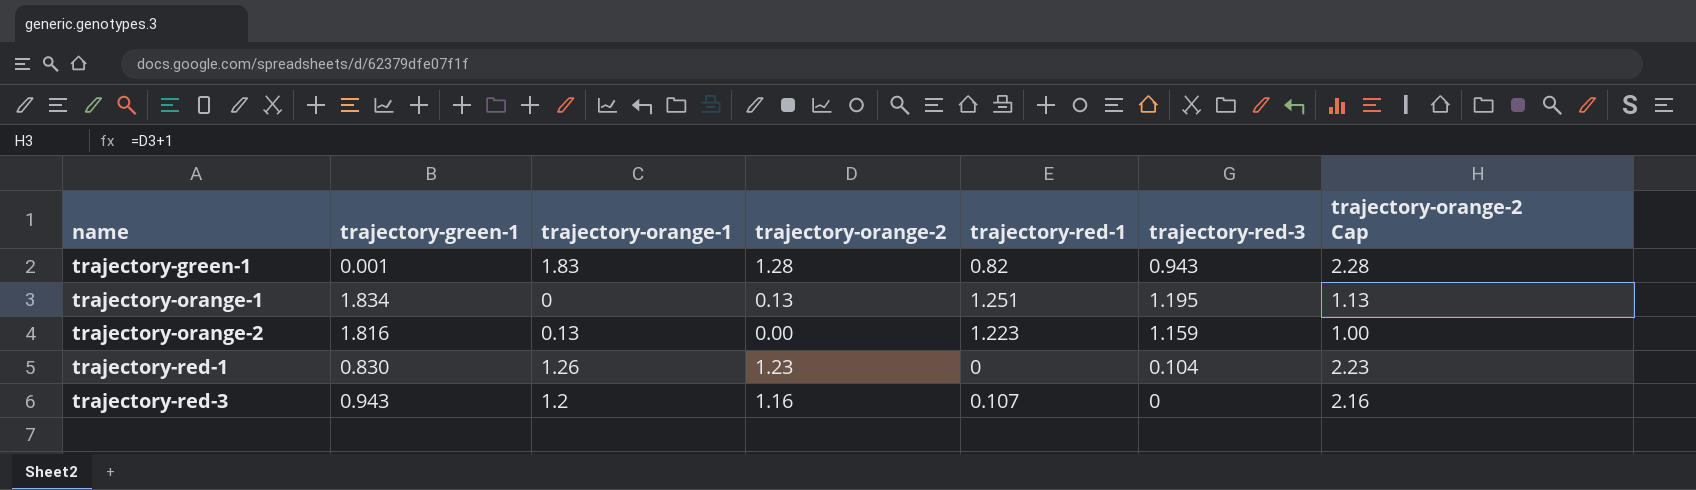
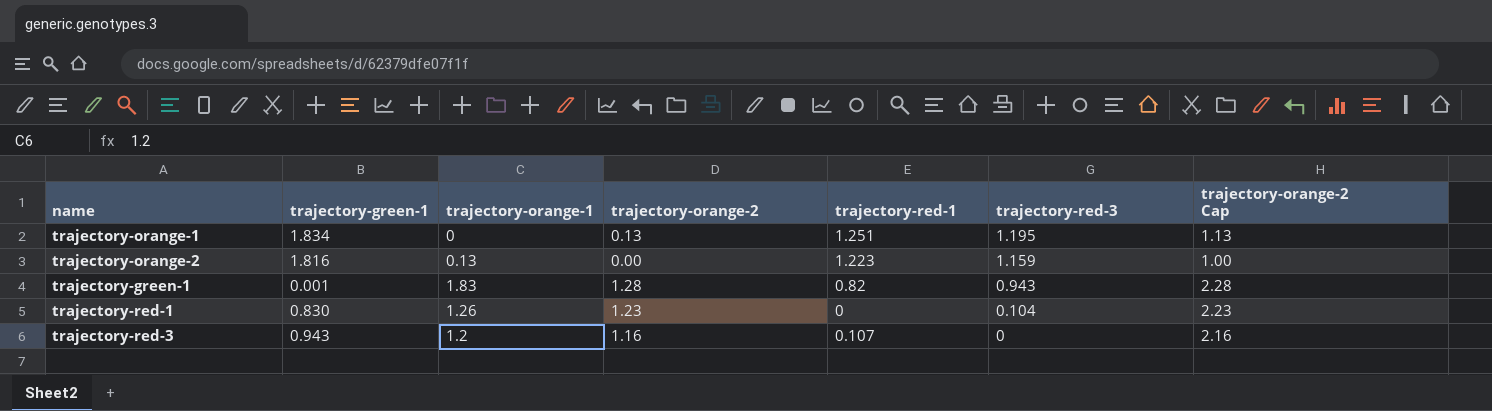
row order: name ascending -> trajectory-red-3 descending

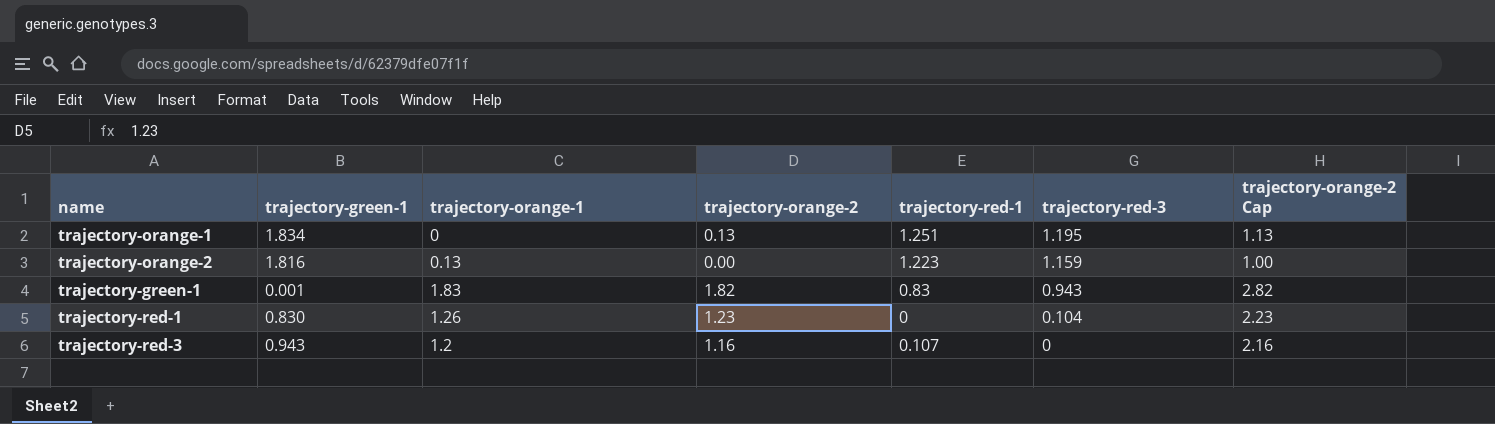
trajectory-green-1 | trajectory-orange-2: 1.28 -> 1.82
trajectory-green-1 | trajectory-red-1: 0.82 -> 0.83
trajectory-green-1 | trajectory-orange-2 Cap: 2.28 -> 2.82

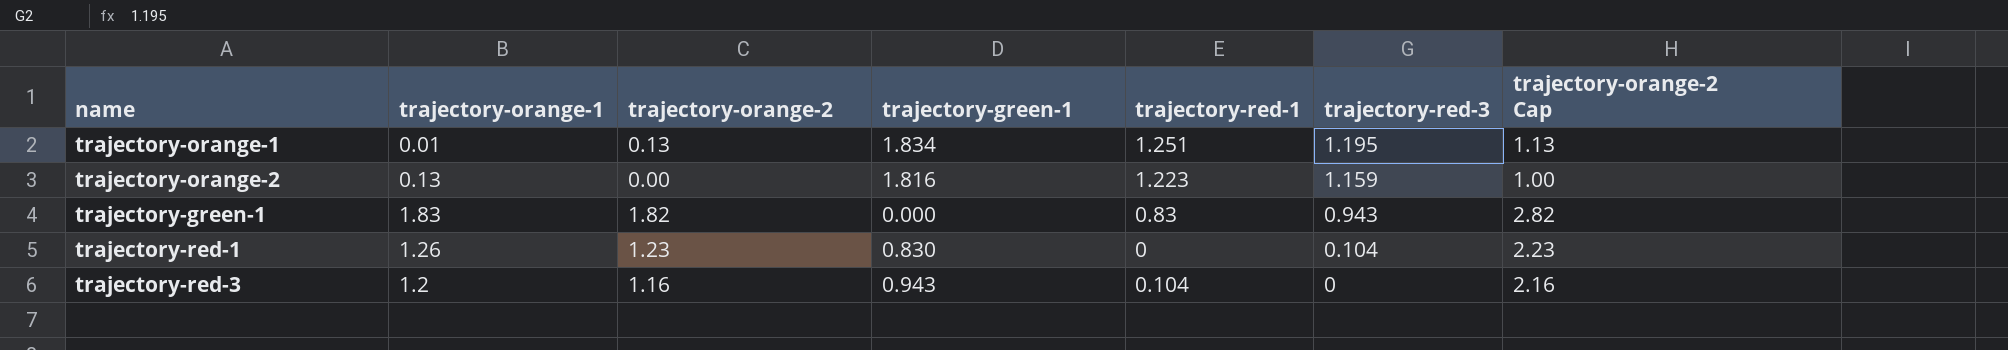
column trajectory-green-1 | position: 2 -> 4
trajectory-orange-1 | trajectory-orange-1: 0 -> 0.01
trajectory-green-1 | trajectory-green-1: 0.001 -> 0.000
trajectory-red-3 | trajectory-red-1: 0.107 -> 0.104

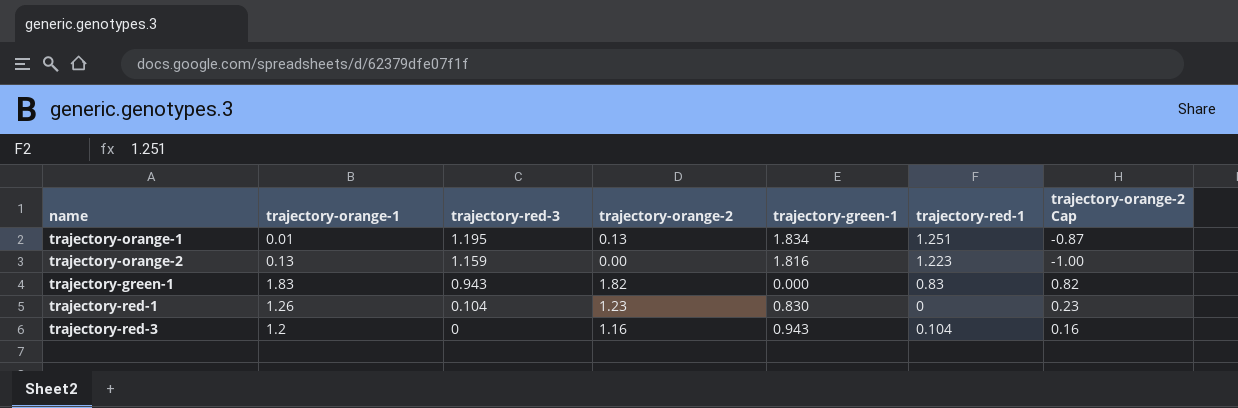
column trajectory-red-3 | position: 6 -> 3
column trajectory-orange-2 Cap | formula: [trajectory-orange-2] + 1 -> [trajectory-orange-2] - 1

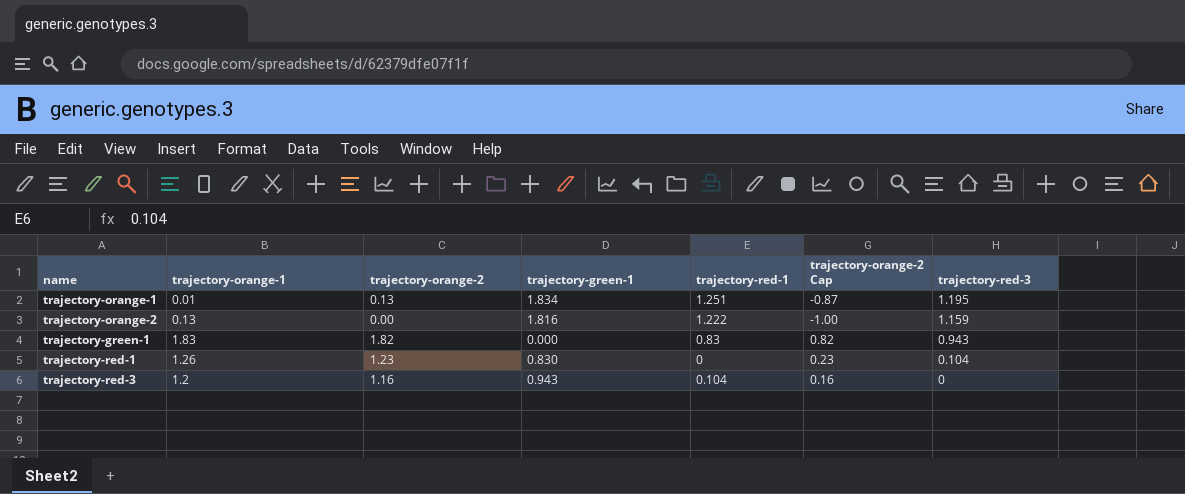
column trajectory-red-3 | position: 3 -> 7
trajectory-orange-2 | trajectory-red-1: 1.223 -> 1.222

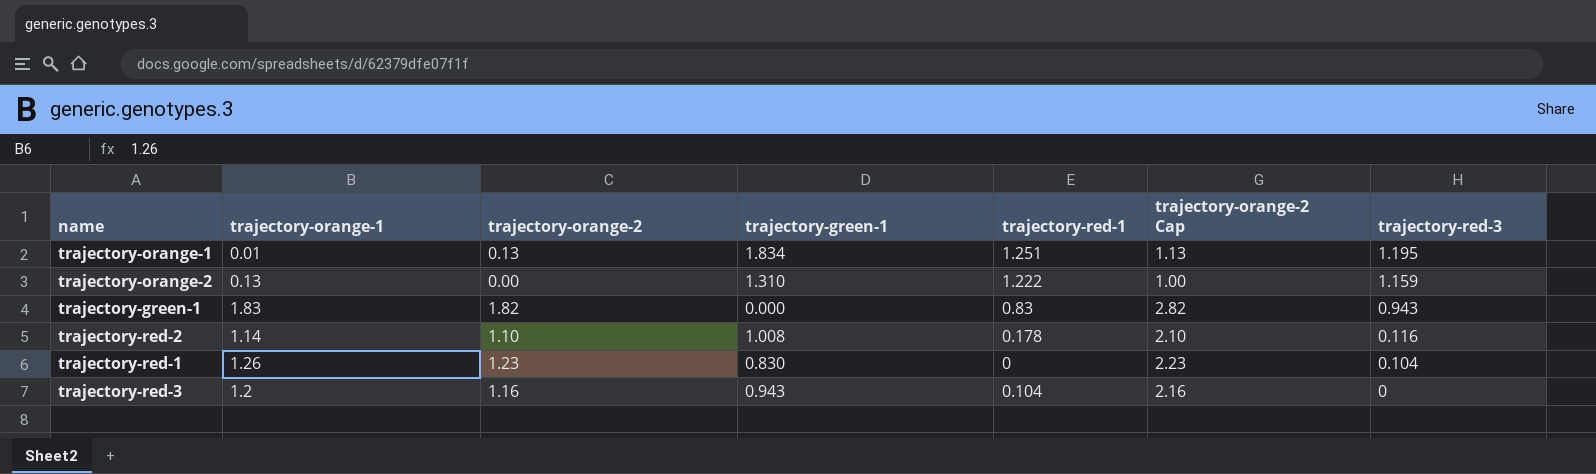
column trajectory-orange-2 Cap | formula: [trajectory-orange-2] - 1 -> [trajectory-orange-2] + 1
trajectory-orange-2 | trajectory-green-1: 1.816 -> 1.310
row trajectory-red-2: none -> 1.14 | 1.10 | 1.008 | 0.178 | 2.10 | 0.116

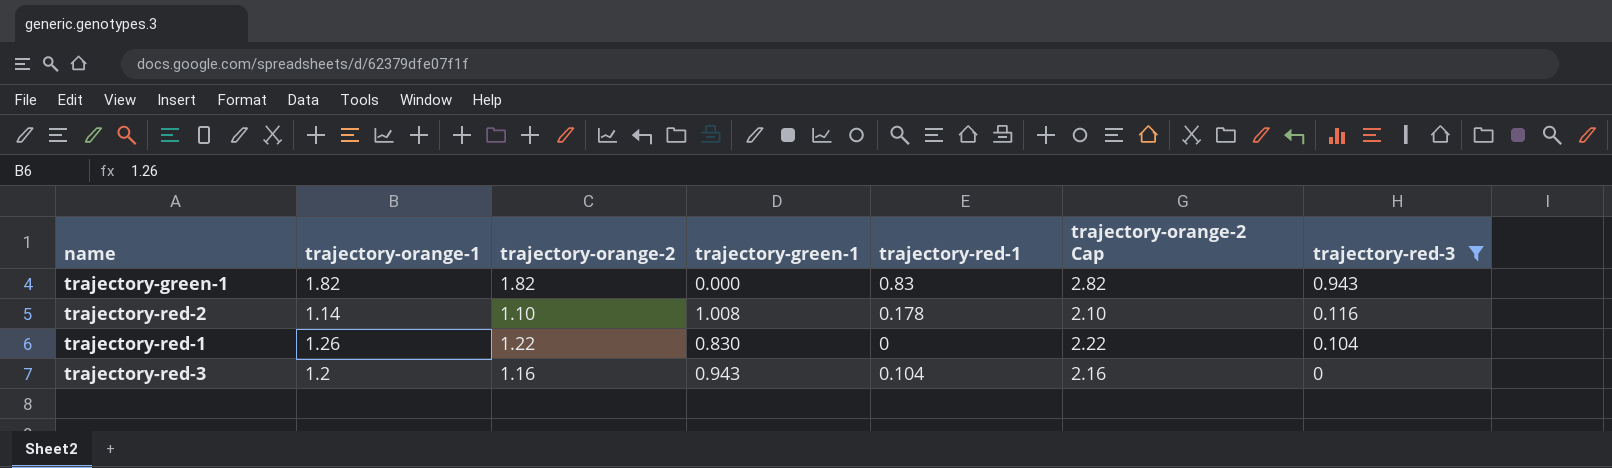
filter: none -> trajectory-red-3 <= 0.943
trajectory-green-1 | trajectory-orange-1: 1.83 -> 1.82
trajectory-red-1 | trajectory-orange-2: 1.23 -> 1.22
trajectory-red-1 | trajectory-orange-2 Cap: 2.23 -> 2.22

